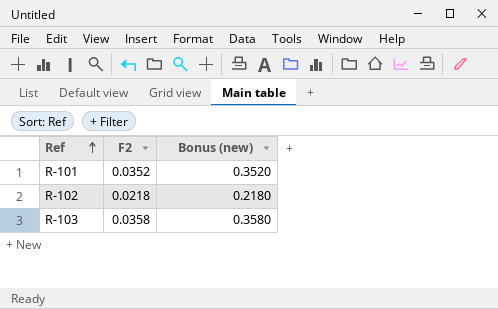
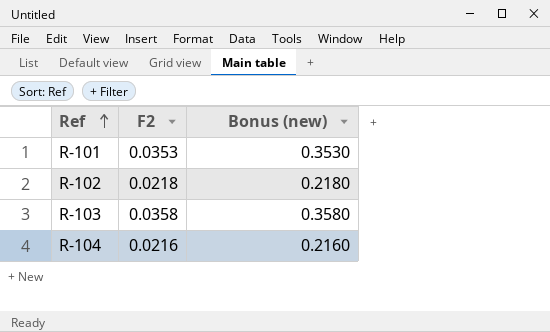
R-101 | F2: 0.0352 -> 0.0353
R-101 | Bonus (new): 0.3520 -> 0.3530
row R-104: none -> 0.0216 | 0.2160

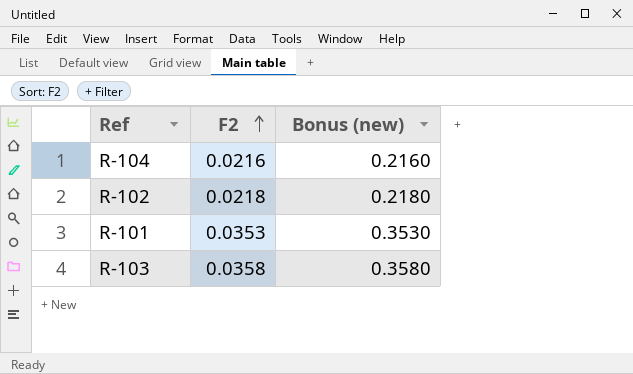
row order: Ref ascending -> F2 ascending

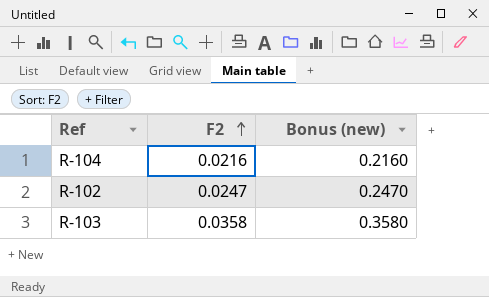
row R-101: 0.0353 | 0.3530 -> none
R-102 | F2: 0.0218 -> 0.0247
R-102 | Bonus (new): 0.2180 -> 0.2470

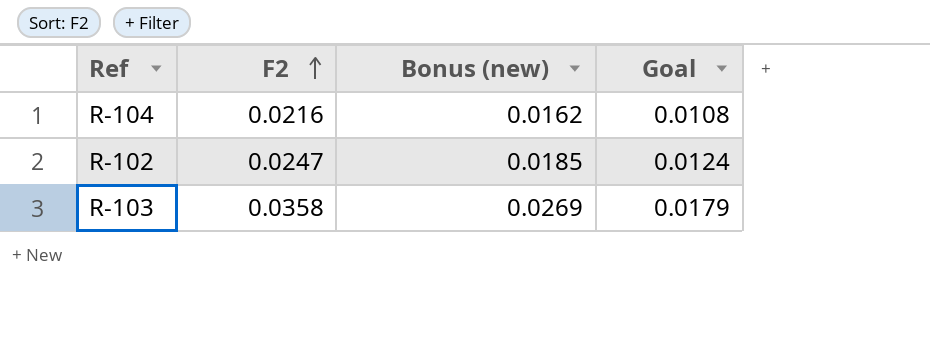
column Bonus (new) | formula: [F2] * 10 -> [F2] * 0.75
column Goal | formula: none -> [F2] * 0.5

